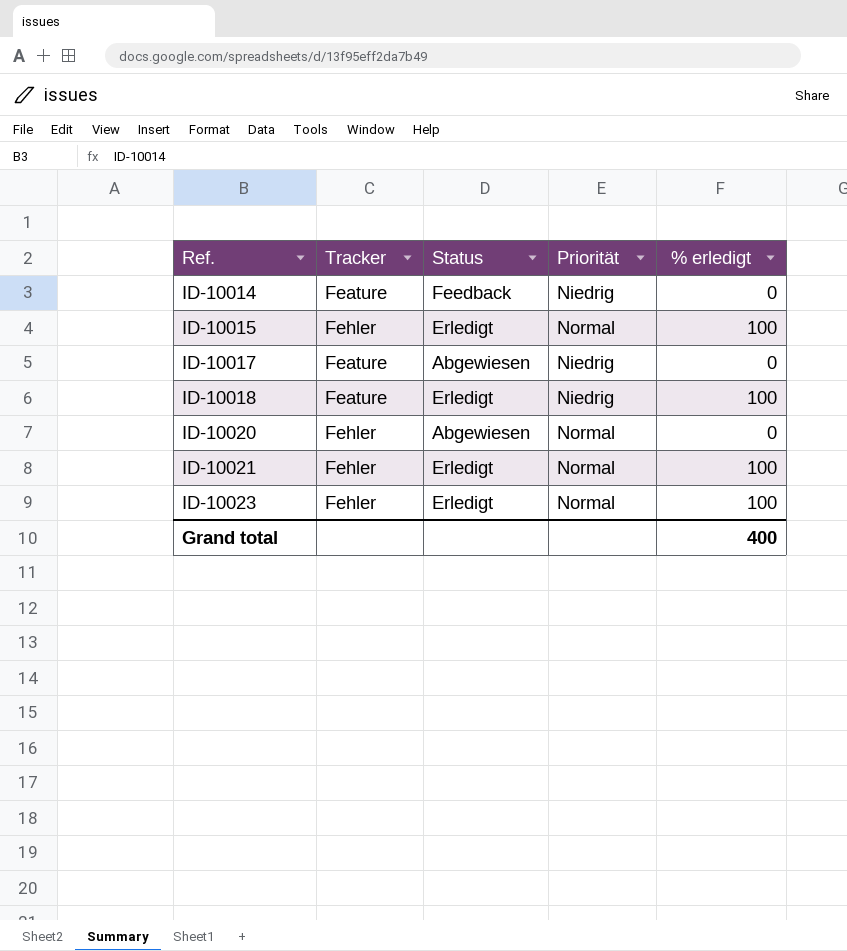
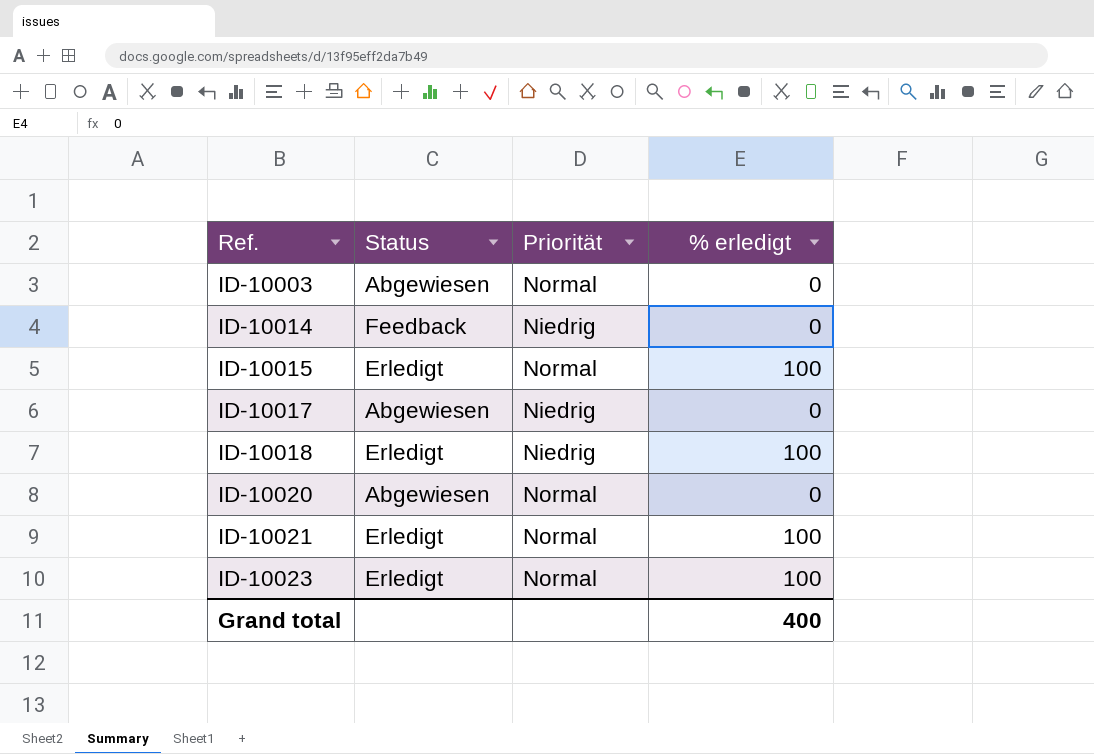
column Tracker | position: 2 -> none
row ID-10003: none -> Abgewiesen | Normal | 0

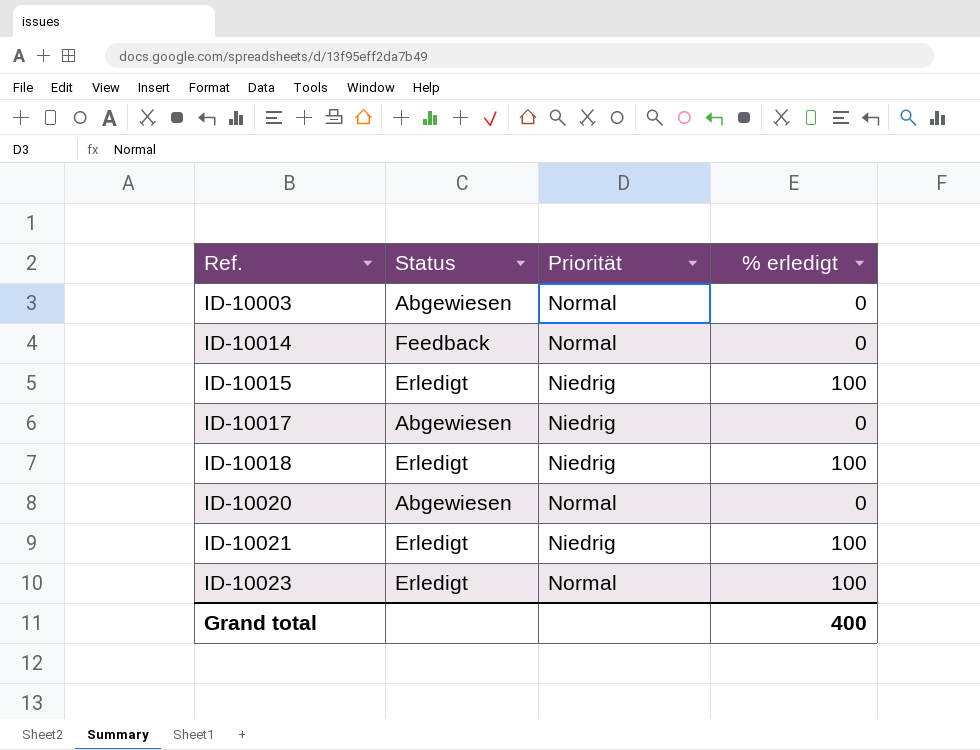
ID-10014 | Priorität: Niedrig -> Normal
ID-10015 | Priorität: Normal -> Niedrig
ID-10021 | Priorität: Normal -> Niedrig

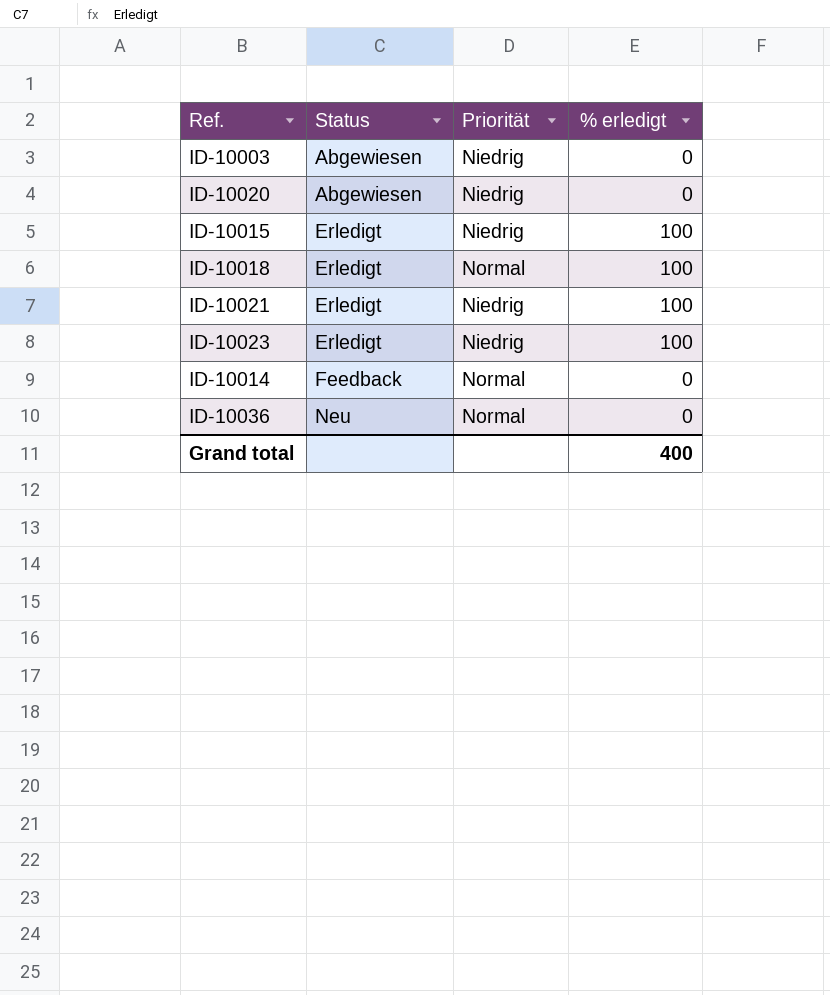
row order: Ref. ascending -> Status ascending
row ID-10017: Abgewiesen | Niedrig | 0 -> none
ID-10003 | Priorität: Normal -> Niedrig
ID-10020 | Priorität: Normal -> Niedrig
ID-10018 | Priorität: Niedrig -> Normal
ID-10023 | Priorität: Normal -> Niedrig
row ID-10036: none -> Neu | Normal | 0

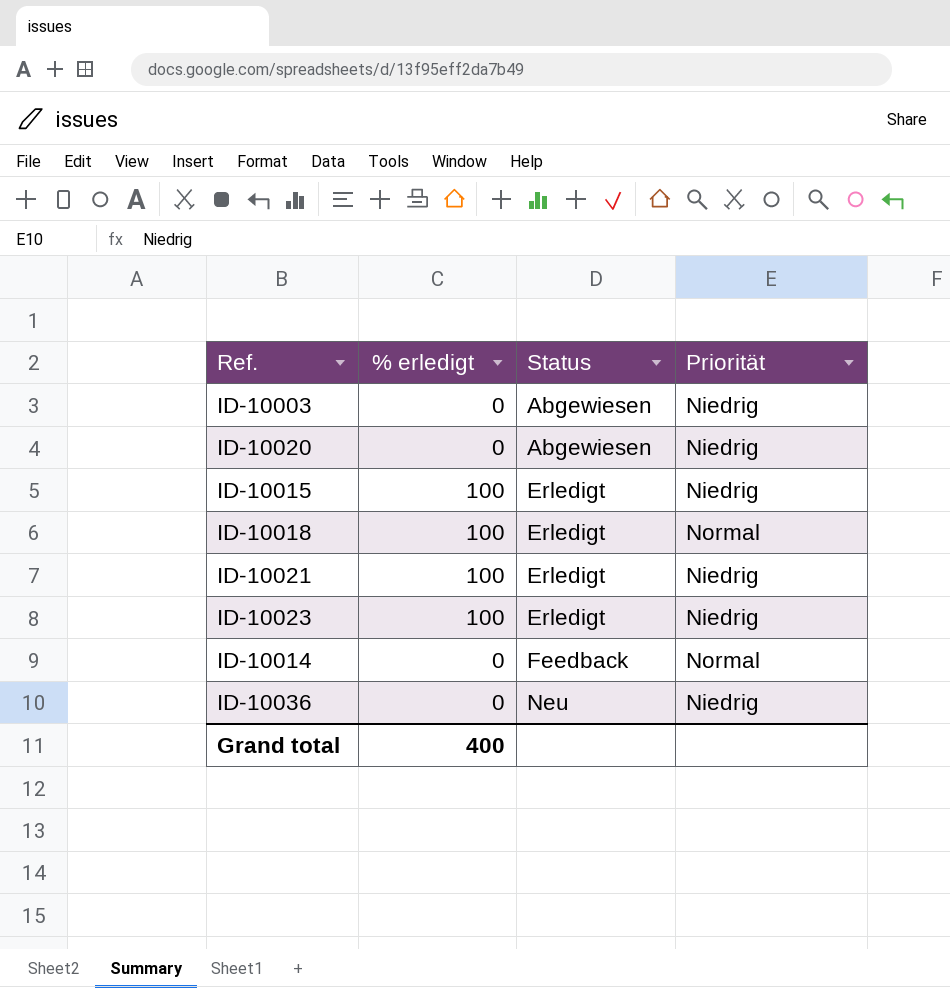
column % erledigt | position: 4 -> 2
ID-10036 | Priorität: Normal -> Niedrig

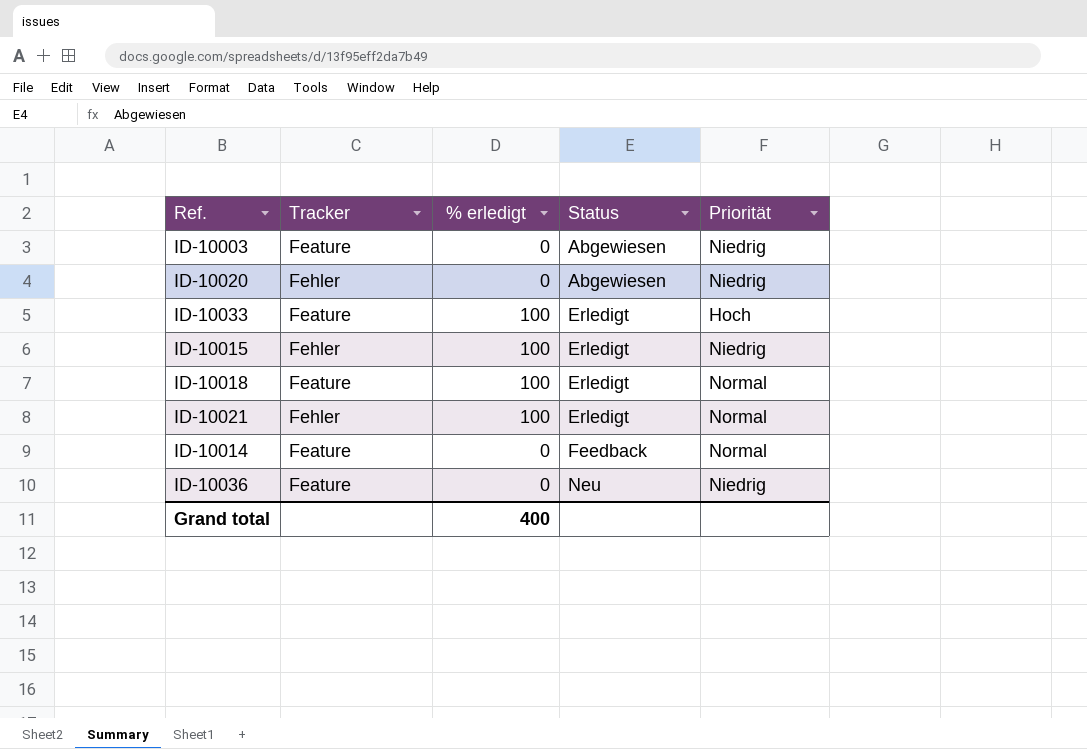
column Tracker | position: none -> 2
row ID-10023: 100 | Erledigt | Niedrig -> none
row ID-10033: none -> Feature | 100 | Erledigt | Hoch
ID-10021 | Priorität: Niedrig -> Normal

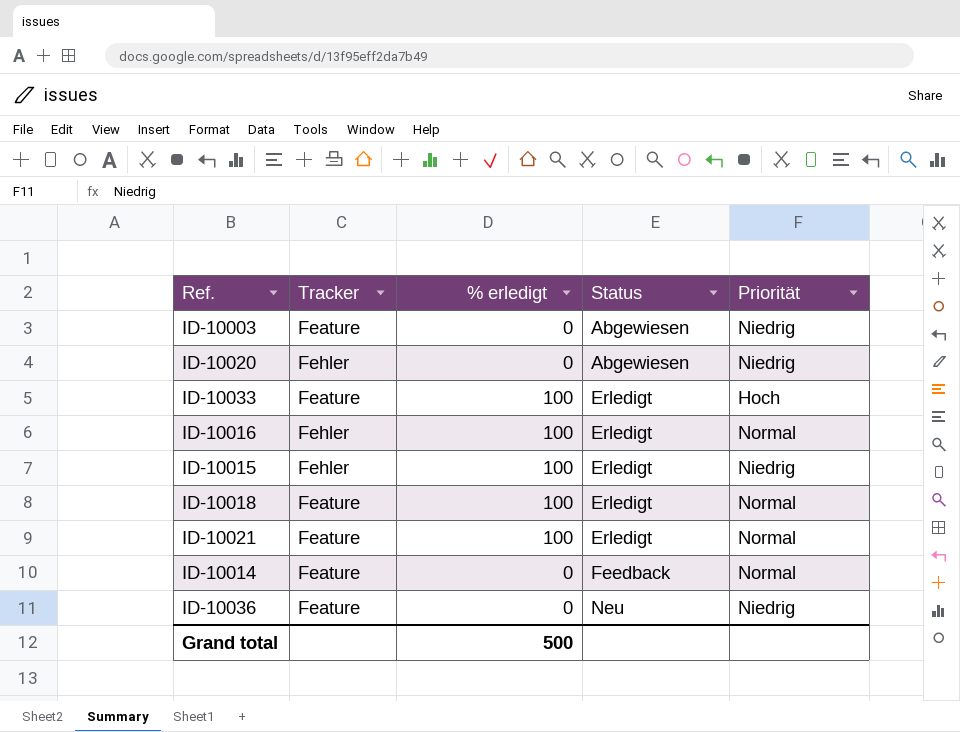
row ID-10016: none -> Fehler | 100 | Erledigt | Normal
ID-10021 | Tracker: Fehler -> Feature
Grand total | % erledigt: 400 -> 500

